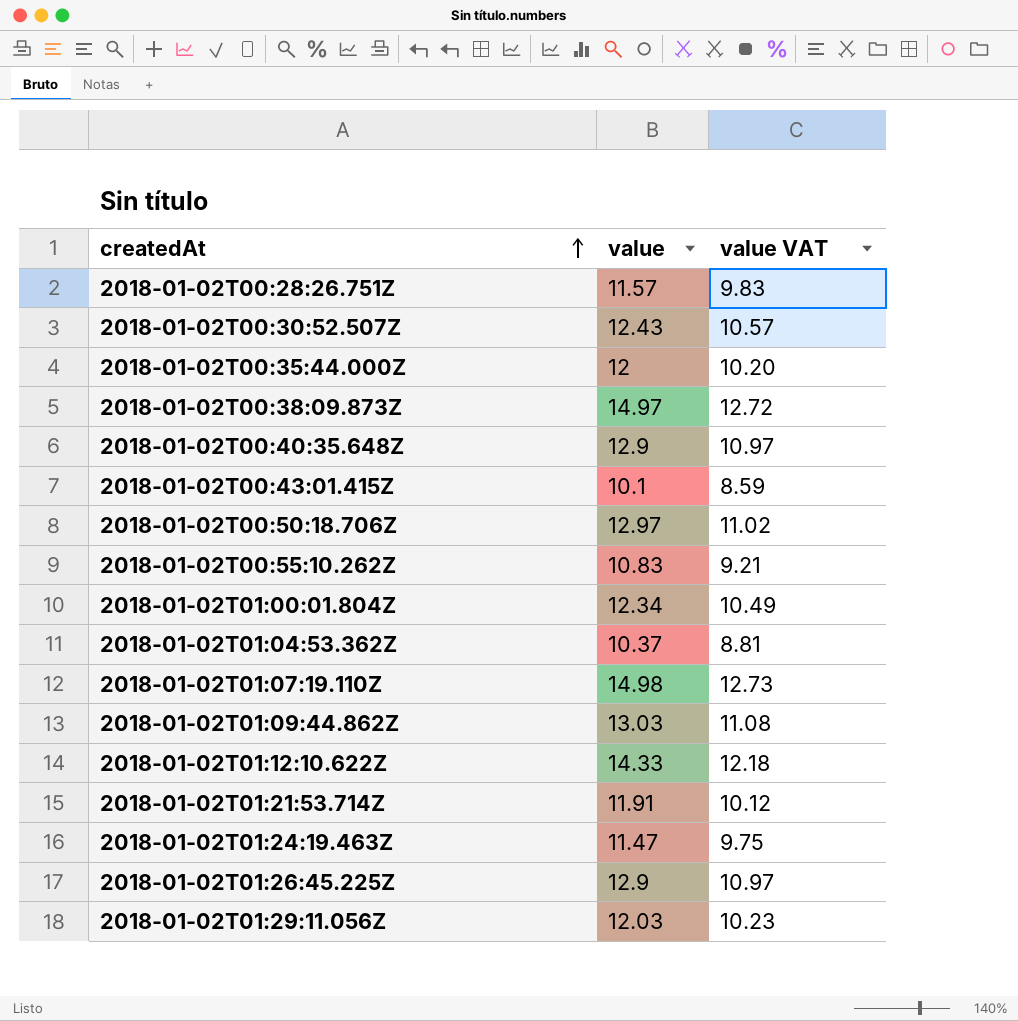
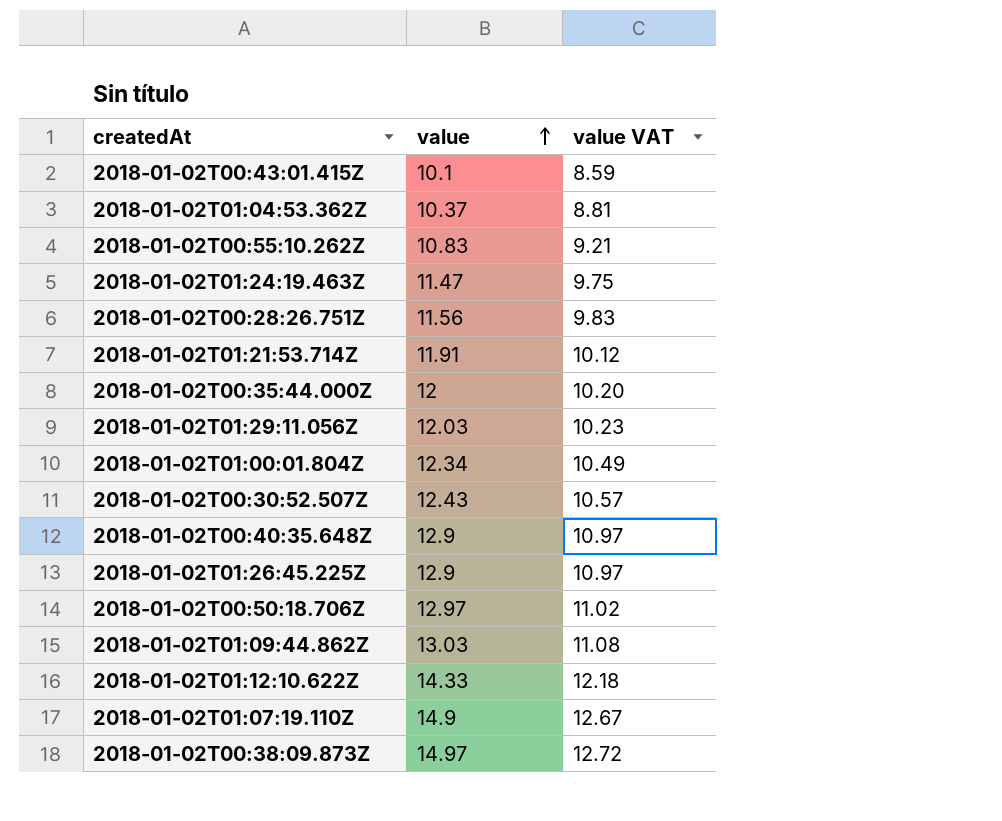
row order: createdAt ascending -> value ascending
2018-01-02T00:28:26.751Z | value: 11.57 -> 11.56
2018-01-02T01:07:19.110Z | value: 14.98 -> 14.9
2018-01-02T01:07:19.110Z | value VAT: 12.73 -> 12.67

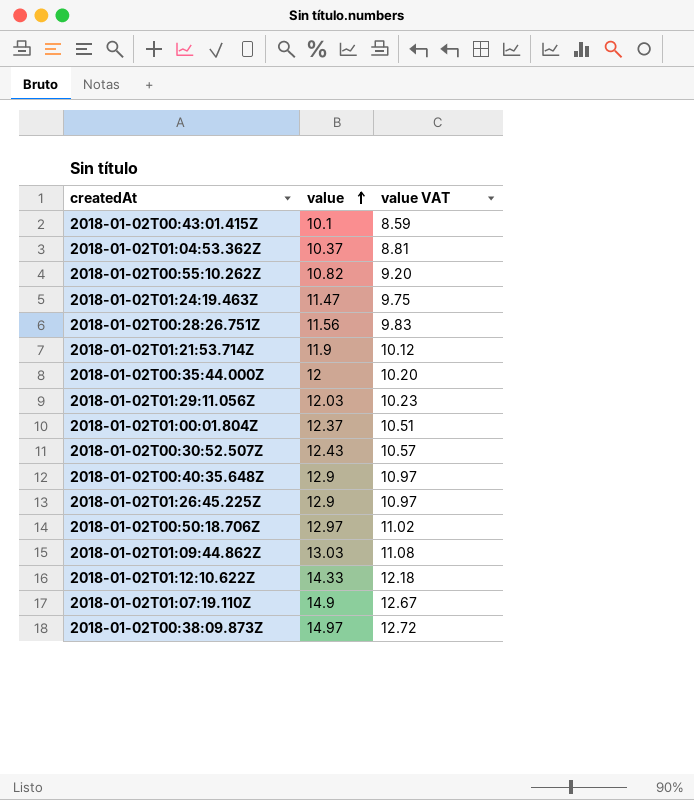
2018-01-02T00:55:10.262Z | value: 10.83 -> 10.82
2018-01-02T00:55:10.262Z | value VAT: 9.21 -> 9.20
2018-01-02T01:21:53.714Z | value: 11.91 -> 11.9
2018-01-02T01:00:01.804Z | value: 12.34 -> 12.37
2018-01-02T01:00:01.804Z | value VAT: 10.49 -> 10.51

